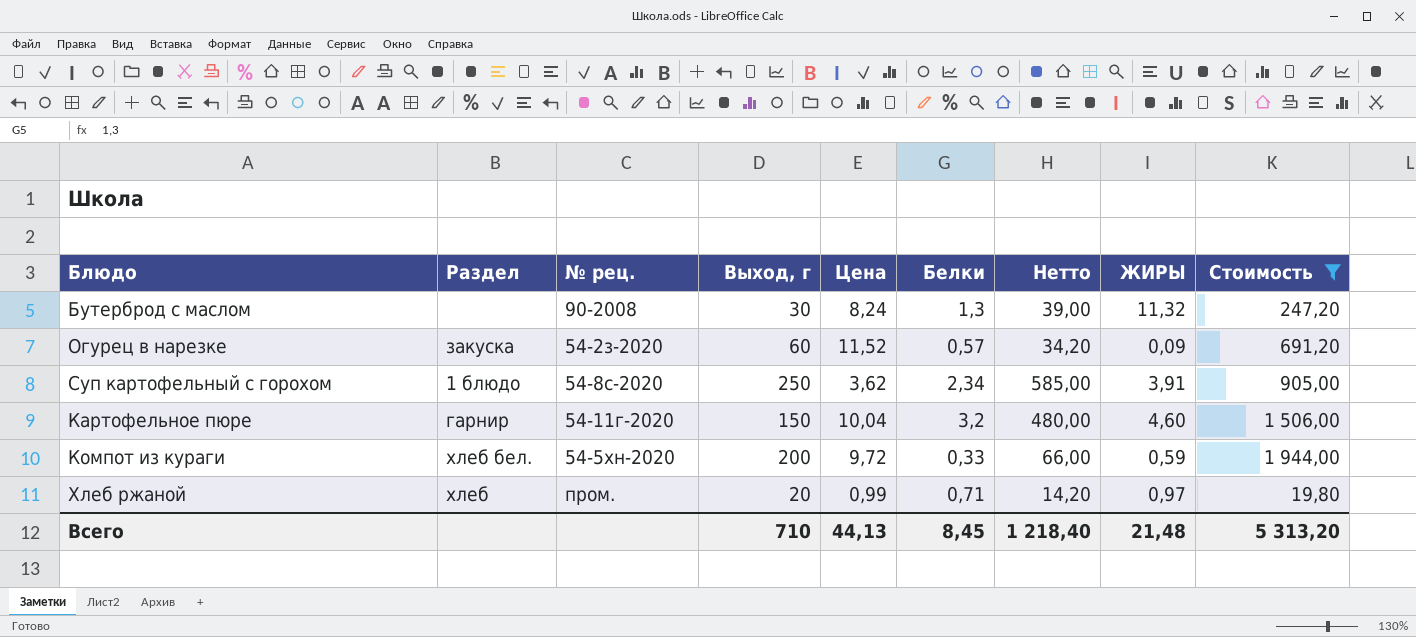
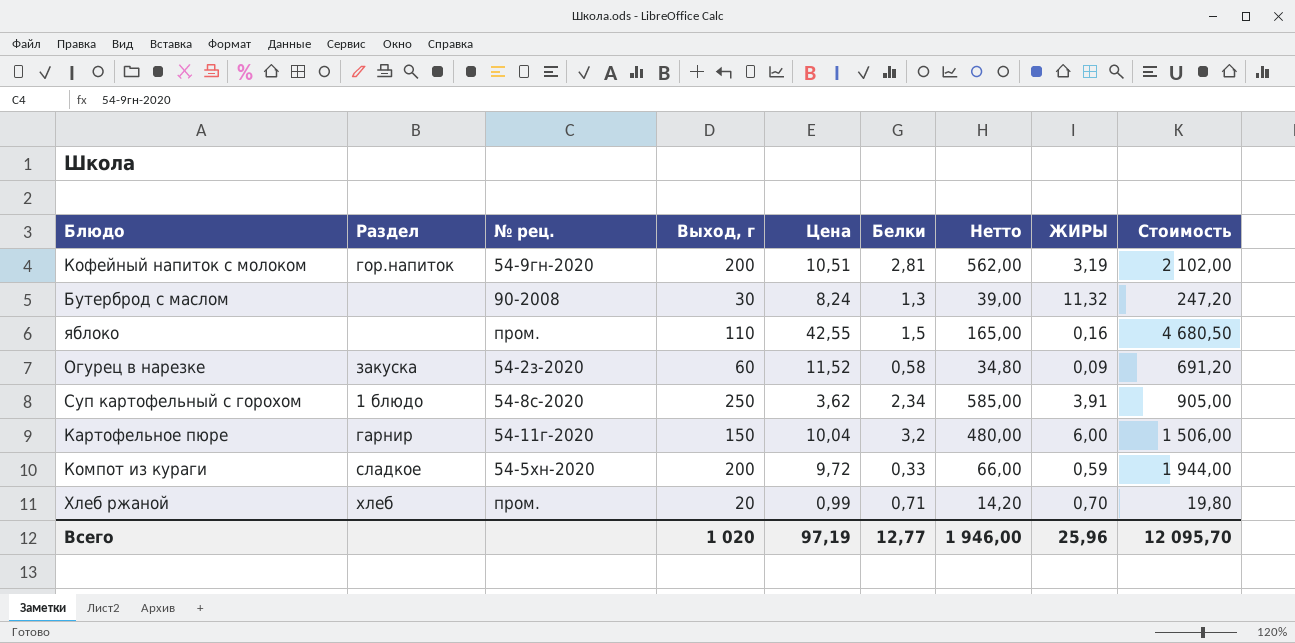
filter: Стоимость <= 1 944,00 -> none
Огурец в нарезке | Белки: 0,57 -> 0,58
Огурец в нарезке | Нетто: 34,20 -> 34,80
Картофельное пюре | ЖИРЫ: 4,60 -> 6,00
Компот из кураги | Раздел: хлеб бел. -> сладкое
Хлеб ржаной | ЖИРЫ: 0,97 -> 0,70
Всего | Выход, г: 710 -> 1 020
Всего | Цена: 44,13 -> 97,19
Всего | Белки: 8,45 -> 12,77
Всего | Нетто: 1 218,40 -> 1 946,00
Всего | ЖИРЫ: 21,48 -> 25,96
Всего | Стоимость: 5 313,20 -> 12 095,70

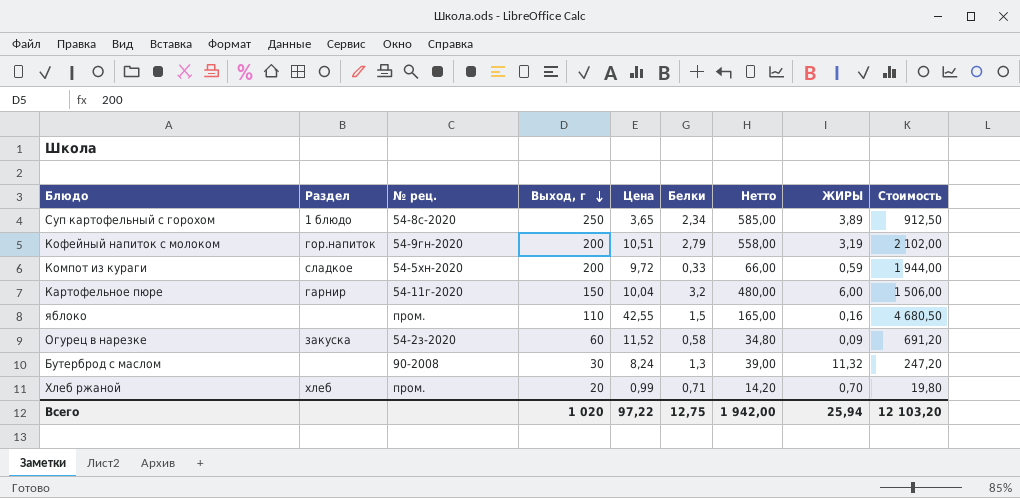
row order: none -> Выход, г descending
Суп картофельный с горохом | Цена: 3,62 -> 3,65
Суп картофельный с горохом | ЖИРЫ: 3,91 -> 3,89
Суп картофельный с горохом | Стоимость: 905,00 -> 912,50
Кофейный напиток с молоком | Белки: 2,81 -> 2,79
Кофейный напиток с молоком | Нетто: 562,00 -> 558,00
Всего | Цена: 97,19 -> 97,22
Всего | Белки: 12,77 -> 12,75
Всего | Нетто: 1 946,00 -> 1 942,00
Всего | ЖИРЫ: 25,96 -> 25,94
Всего | Стоимость: 12 095,70 -> 12 103,20

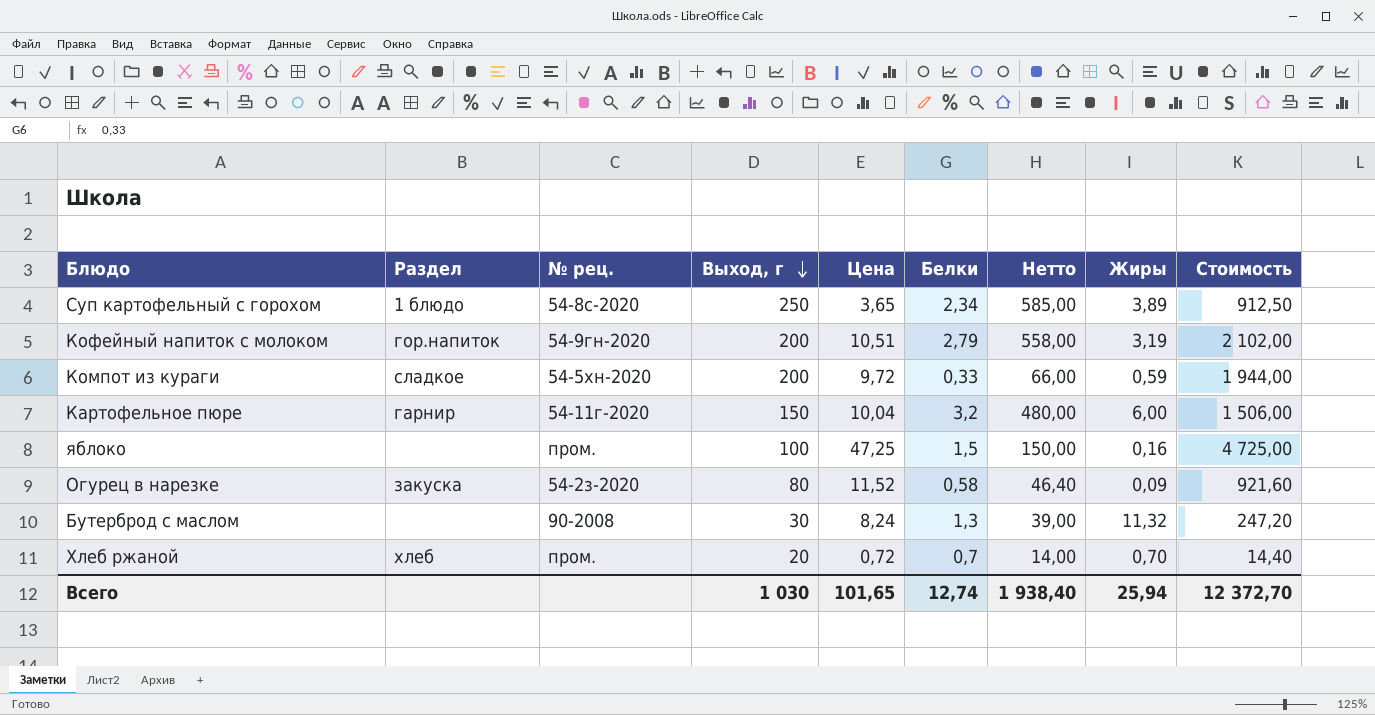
column name: ЖИРЫ -> Жиры
яблоко | Выход, г: 110 -> 100
яблоко | Цена: 42,55 -> 47,25
яблоко | Нетто: 165,00 -> 150,00
яблоко | Стоимость: 4 680,50 -> 4 725,00
Огурец в нарезке | Выход, г: 60 -> 80
Огурец в нарезке | Нетто: 34,80 -> 46,40
Огурец в нарезке | Стоимость: 691,20 -> 921,60
Хлеб ржаной | Цена: 0,99 -> 0,72
Хлеб ржаной | Белки: 0,71 -> 0,7
Хлеб ржаной | Нетто: 14,20 -> 14,00
Хлеб ржаной | Стоимость: 19,80 -> 14,40
Всего | Выход, г: 1 020 -> 1 030
Всего | Цена: 97,22 -> 101,65
Всего | Белки: 12,75 -> 12,74
Всего | Нетто: 1 942,00 -> 1 938,40
Всего | Стоимость: 12 103,20 -> 12 372,70

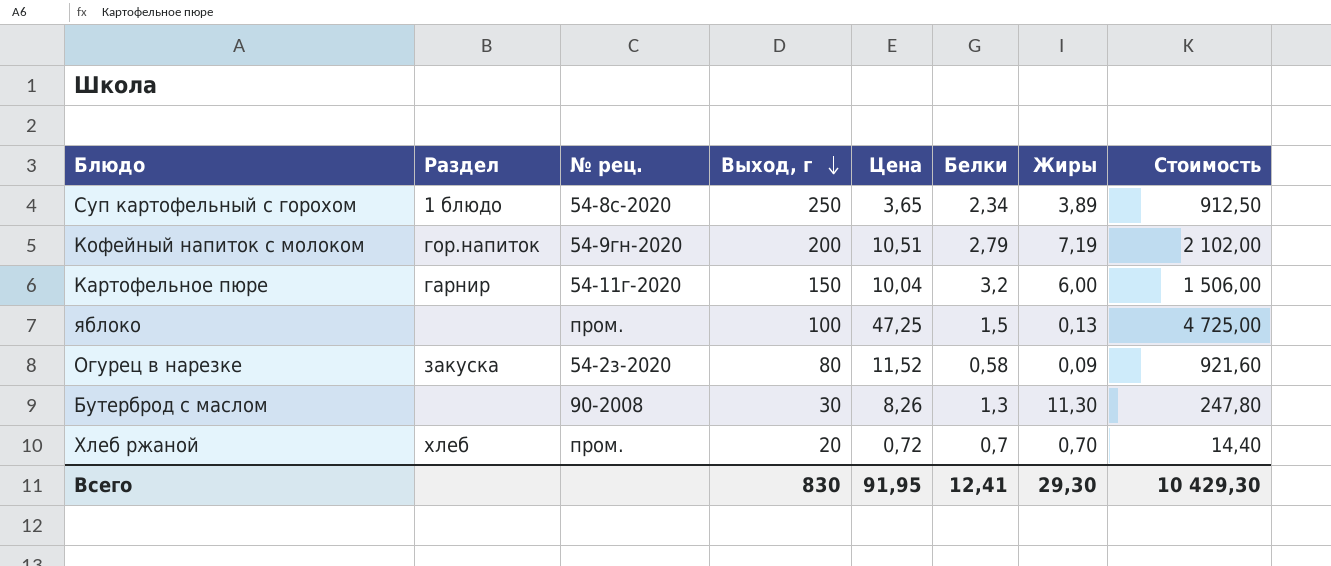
column Нетто | formula: [Выход, г] * [Белки] -> none
row Компот из кураги: сладкое | 54-5хн-2020 | 200 | 9,72 | 0,33 | 66,00 | 0,59 | 1 944,00 -> none
Кофейный напиток с молоком | Жиры: 3,19 -> 7,19
яблоко | Жиры: 0,16 -> 0,13
Бутерброд с маслом | Цена: 8,24 -> 8,26
Бутерброд с маслом | Жиры: 11,32 -> 11,30
Бутерброд с маслом | Стоимость: 247,20 -> 247,80
Всего | Выход, г: 1 030 -> 830
Всего | Цена: 101,65 -> 91,95
Всего | Белки: 12,74 -> 12,41
Всего | Жиры: 25,94 -> 29,30
Всего | Стоимость: 12 372,70 -> 10 429,30

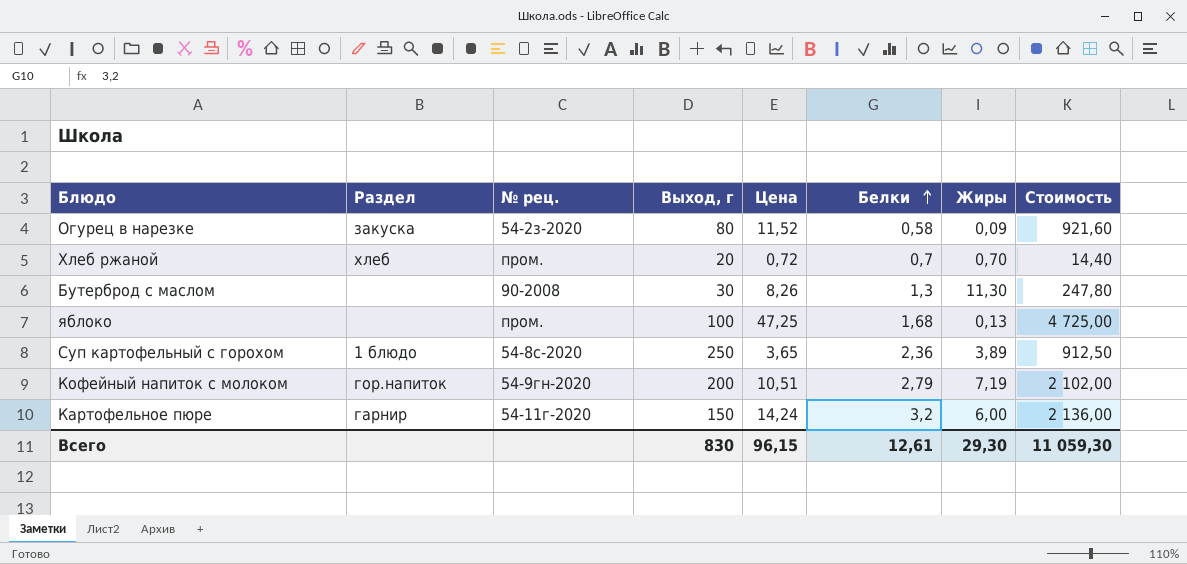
row order: Выход, г descending -> Белки ascending
яблоко | Белки: 1,5 -> 1,68
Суп картофельный с горохом | Белки: 2,34 -> 2,36
Картофельное пюре | Цена: 10,04 -> 14,24
Картофельное пюре | Стоимость: 1 506,00 -> 2 136,00
Всего | Цена: 91,95 -> 96,15
Всего | Белки: 12,41 -> 12,61
Всего | Стоимость: 10 429,30 -> 11 059,30

